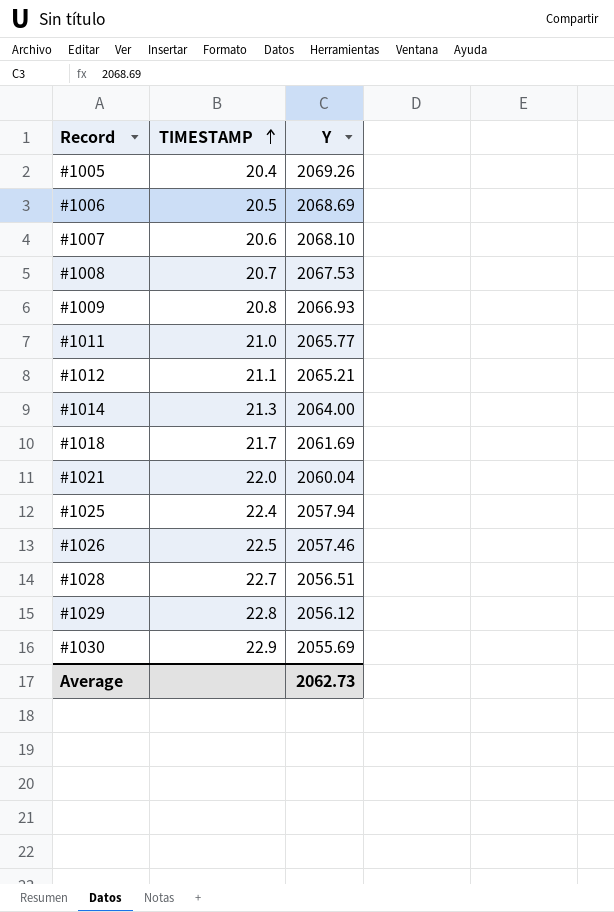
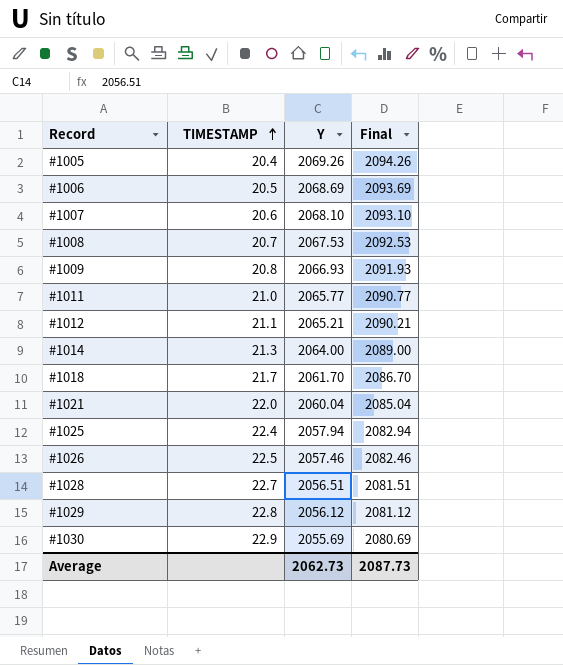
column Final | formula: none -> [Y] + 25
#1018 | Y: 2061.69 -> 2061.70

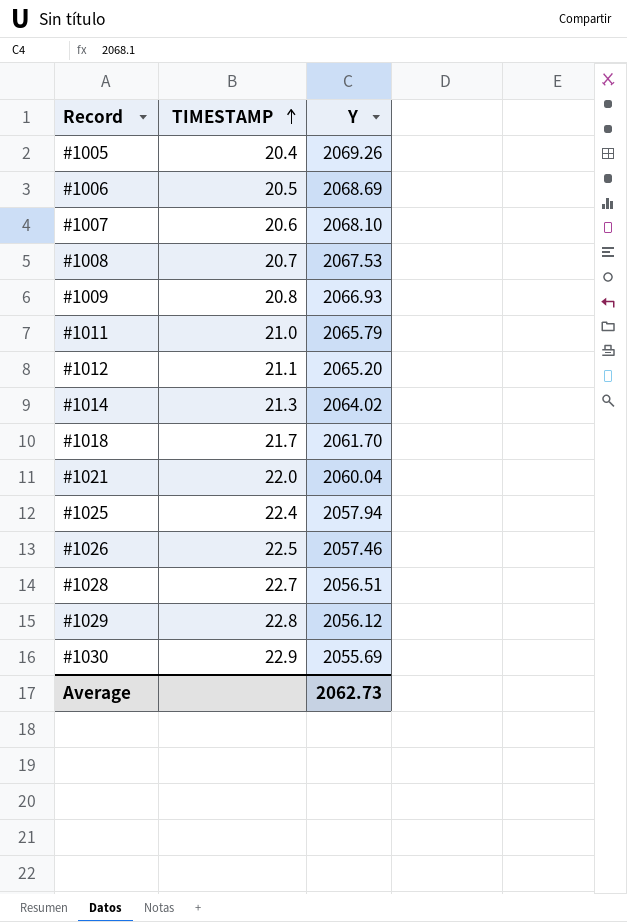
column Final | formula: [Y] + 25 -> none
#1011 | Y: 2065.77 -> 2065.79
#1012 | Y: 2065.21 -> 2065.20
#1014 | Y: 2064.00 -> 2064.02

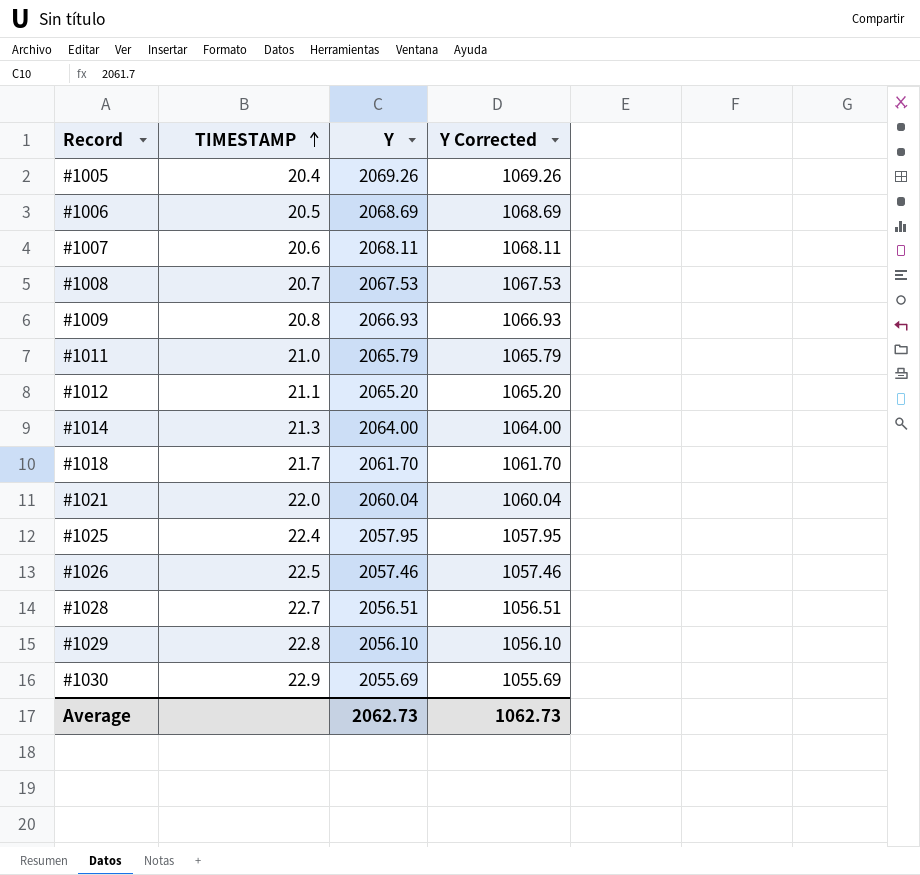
column Y Corrected | formula: none -> [Y] - 1000
#1007 | Y: 2068.10 -> 2068.11
#1014 | Y: 2064.02 -> 2064.00
#1025 | Y: 2057.94 -> 2057.95
#1029 | Y: 2056.12 -> 2056.10

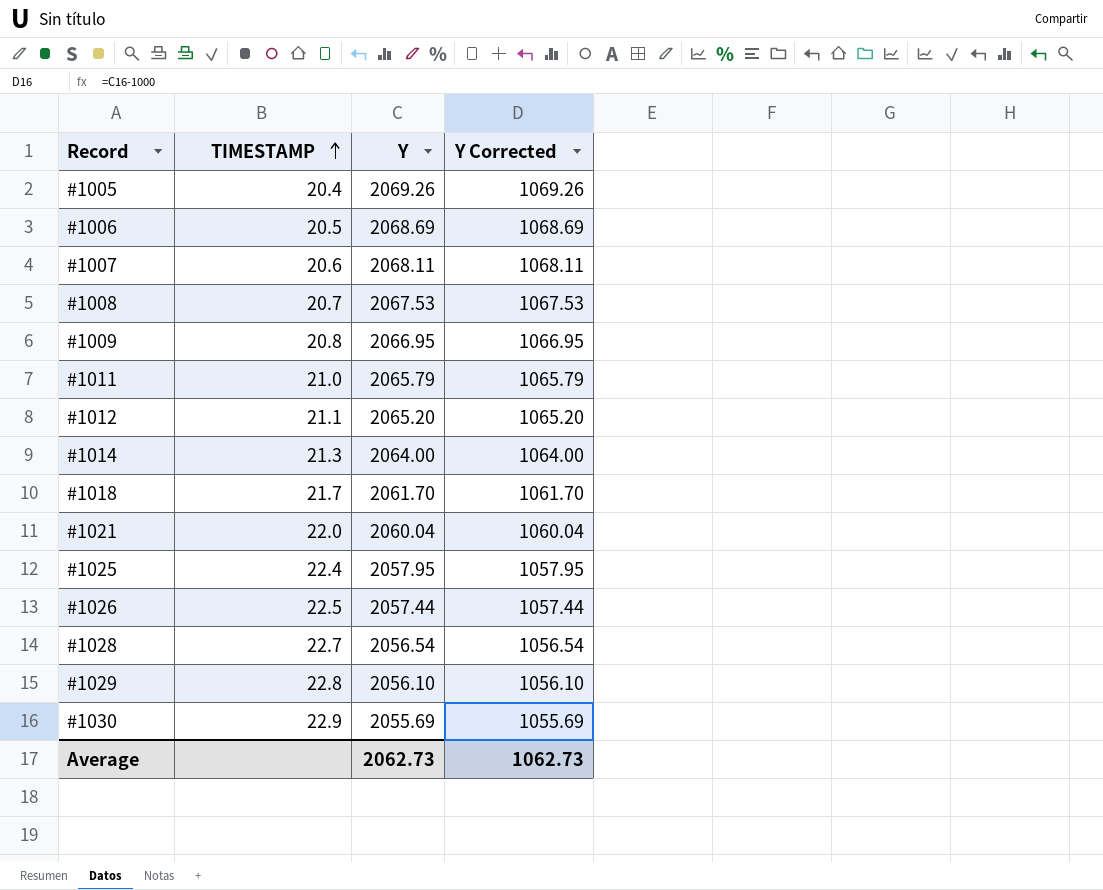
#1009 | Y: 2066.93 -> 2066.95
#1009 | Y Corrected: 1066.93 -> 1066.95
#1026 | Y: 2057.46 -> 2057.44
#1026 | Y Corrected: 1057.46 -> 1057.44
#1028 | Y: 2056.51 -> 2056.54
#1028 | Y Corrected: 1056.51 -> 1056.54

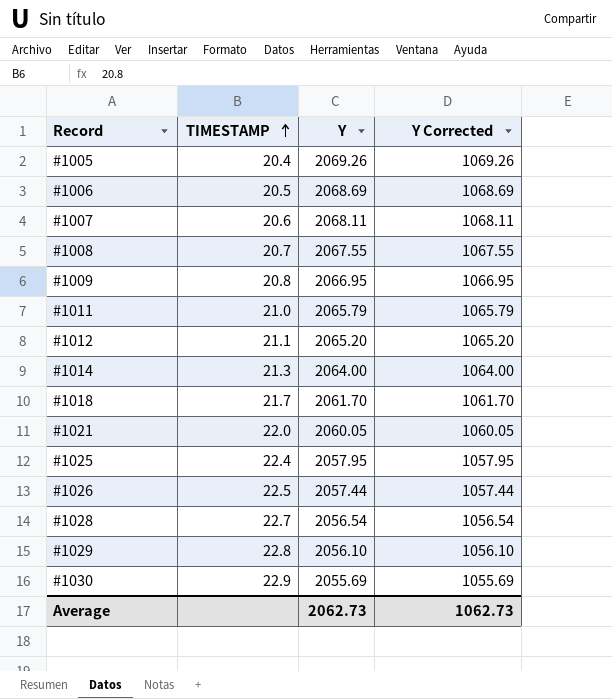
#1008 | Y: 2067.53 -> 2067.55
#1008 | Y Corrected: 1067.53 -> 1067.55
#1021 | Y: 2060.04 -> 2060.05
#1021 | Y Corrected: 1060.04 -> 1060.05

